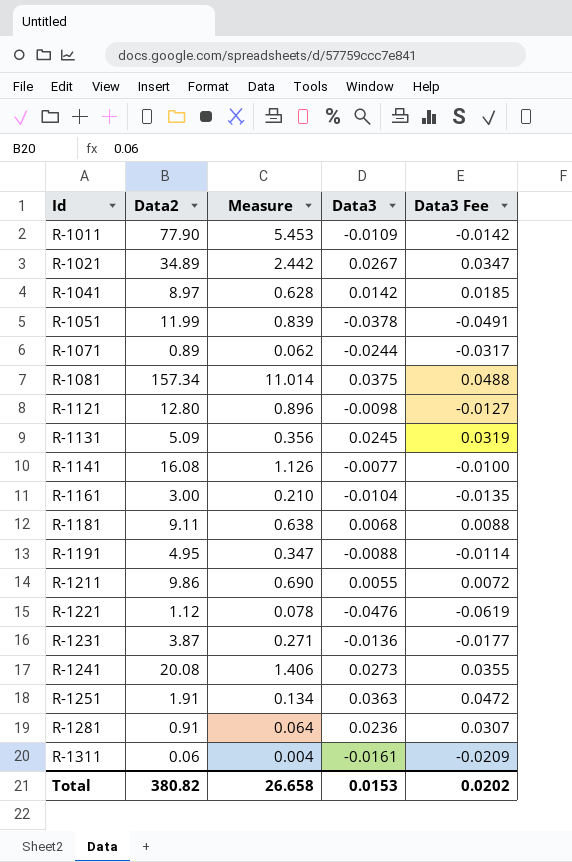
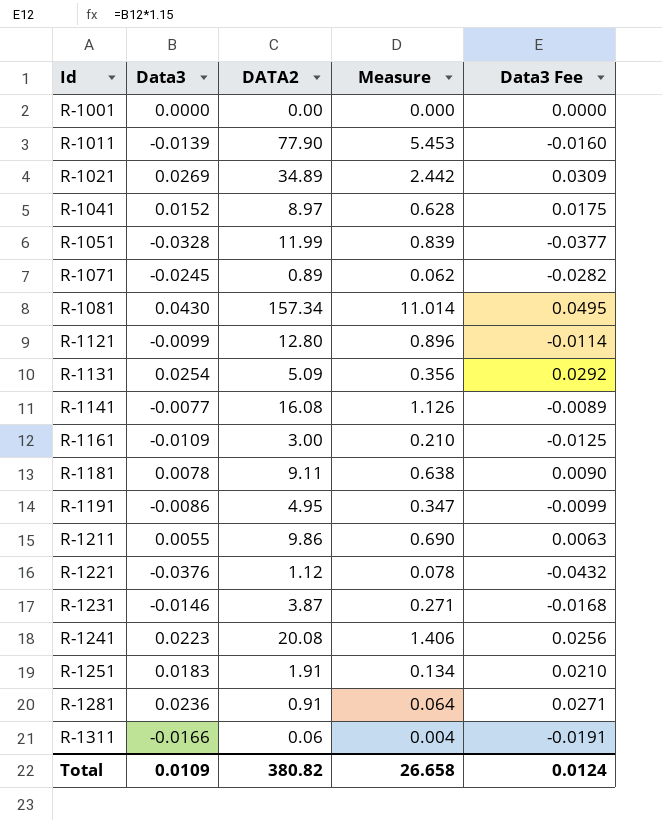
column Data3 | position: 4 -> 2
column name: Data2 -> DATA2
column Data3 Fee | formula: [Data3] * 1.3 -> [Data3] * 1.15
row R-1001: none -> 0.0000 | 0.00 | 0.000 | 0.0000
R-1011 | Data3: -0.0109 -> -0.0139
R-1021 | Data3: 0.0267 -> 0.0269
R-1041 | Data3: 0.0142 -> 0.0152
R-1051 | Data3: -0.0378 -> -0.0328
R-1071 | Data3: -0.0244 -> -0.0245
R-1081 | Data3: 0.0375 -> 0.0430
R-1121 | Data3: -0.0098 -> -0.0099
R-1131 | Data3: 0.0245 -> 0.0254
R-1161 | Data3: -0.0104 -> -0.0109
R-1181 | Data3: 0.0068 -> 0.0078
R-1191 | Data3: -0.0088 -> -0.0086
R-1221 | Data3: -0.0476 -> -0.0376
R-1231 | Data3: -0.0136 -> -0.0146
R-1241 | Data3: 0.0273 -> 0.0223
R-1251 | Data3: 0.0363 -> 0.0183
R-1311 | Data3: -0.0161 -> -0.0166
Total | Data3: 0.0153 -> 0.0109
Total | Data3 Fee: 0.0202 -> 0.0124

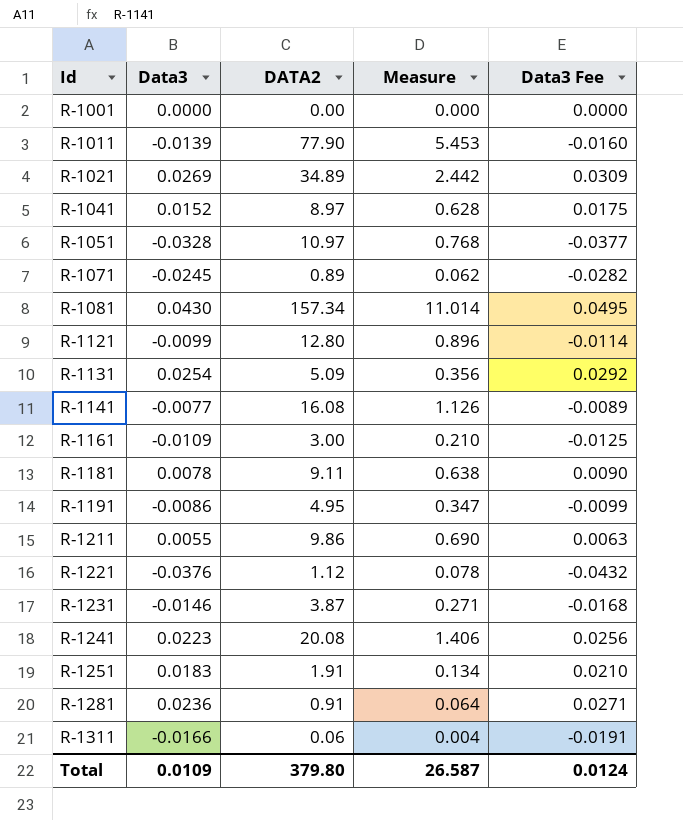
R-1051 | DATA2: 11.99 -> 10.97
R-1051 | Measure: 0.839 -> 0.768
Total | DATA2: 380.82 -> 379.80
Total | Measure: 26.658 -> 26.587

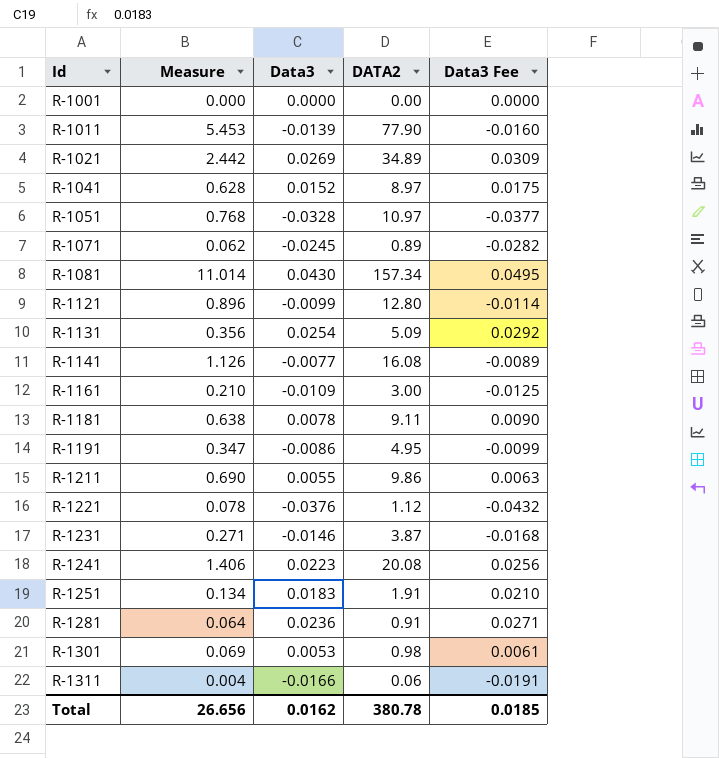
column Measure | position: 4 -> 2
row R-1301: none -> 0.069 | 0.0053 | 0.98 | 0.0061
Total | Measure: 26.587 -> 26.656
Total | Data3: 0.0109 -> 0.0162
Total | DATA2: 379.80 -> 380.78
Total | Data3 Fee: 0.0124 -> 0.0185

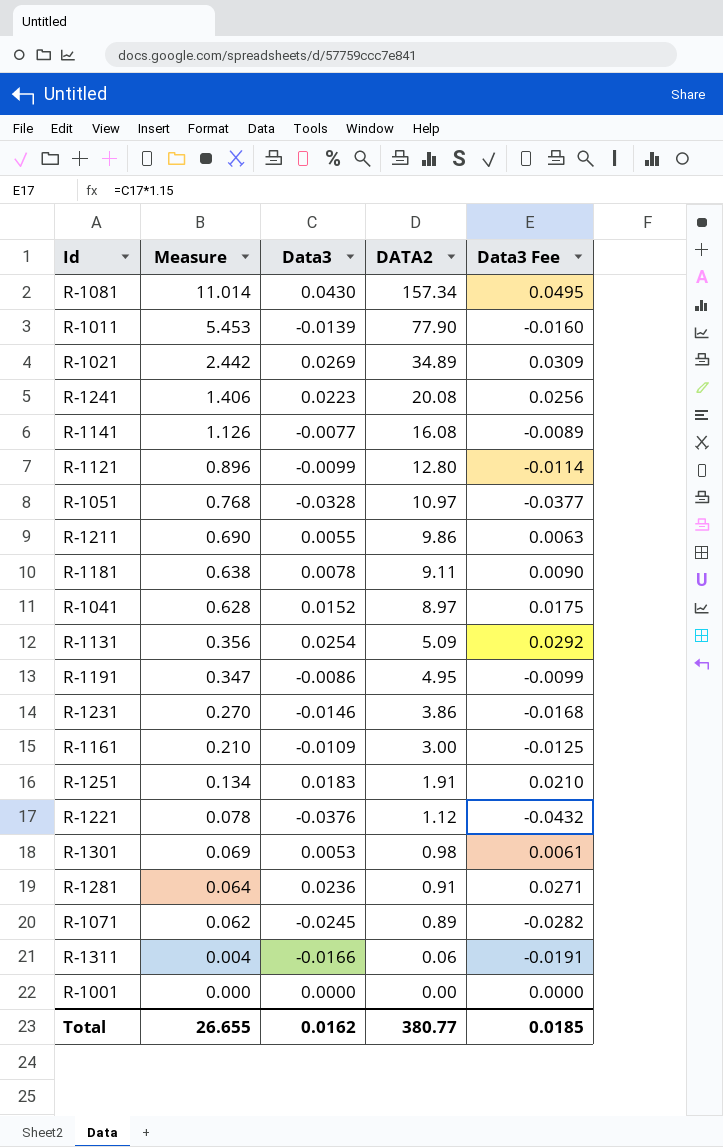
row order: Id ascending -> Measure descending
R-1231 | Measure: 0.271 -> 0.270
R-1231 | DATA2: 3.87 -> 3.86
Total | Measure: 26.656 -> 26.655
Total | DATA2: 380.78 -> 380.77

